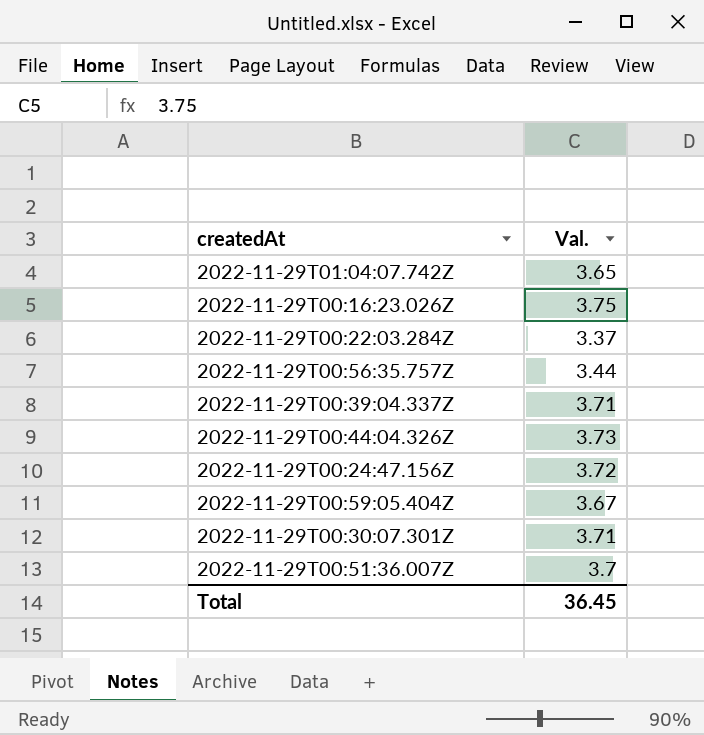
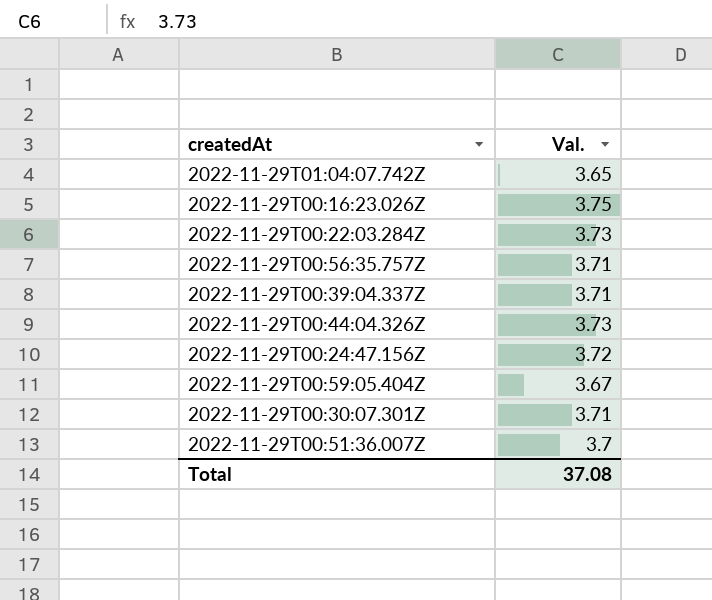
2022-11-29T00:22:03.284Z | Val.: 3.37 -> 3.73
2022-11-29T00:56:35.757Z | Val.: 3.44 -> 3.71
Total | Val.: 36.45 -> 37.08

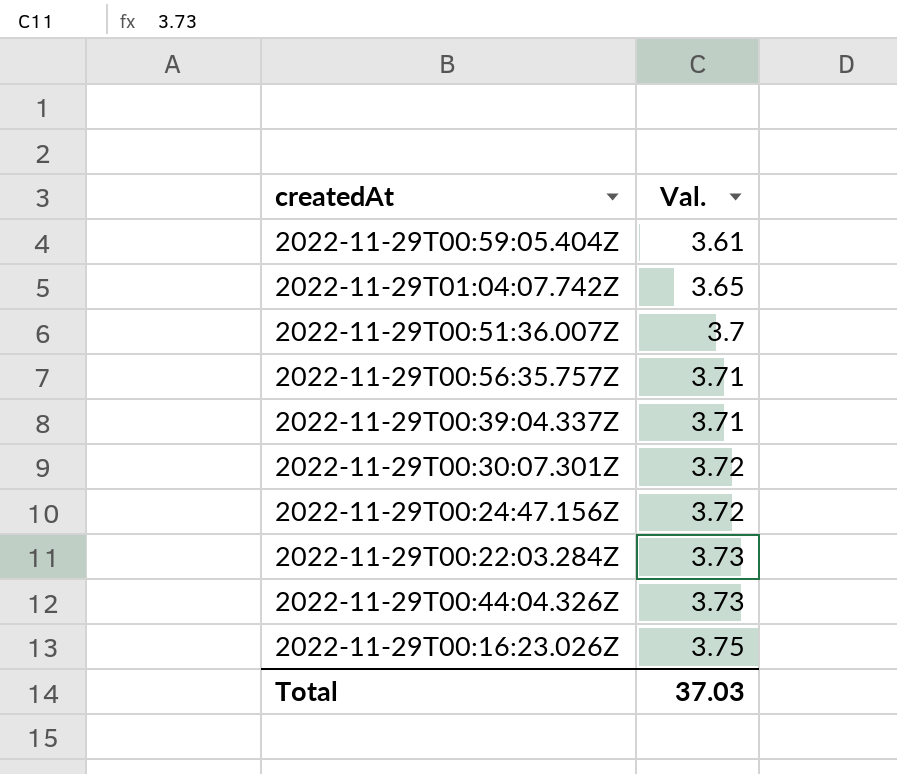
row order: none -> Val. ascending
2022-11-29T00:59:05.404Z | Val.: 3.67 -> 3.61
2022-11-29T00:30:07.301Z | Val.: 3.71 -> 3.72
Total | Val.: 37.08 -> 37.03

